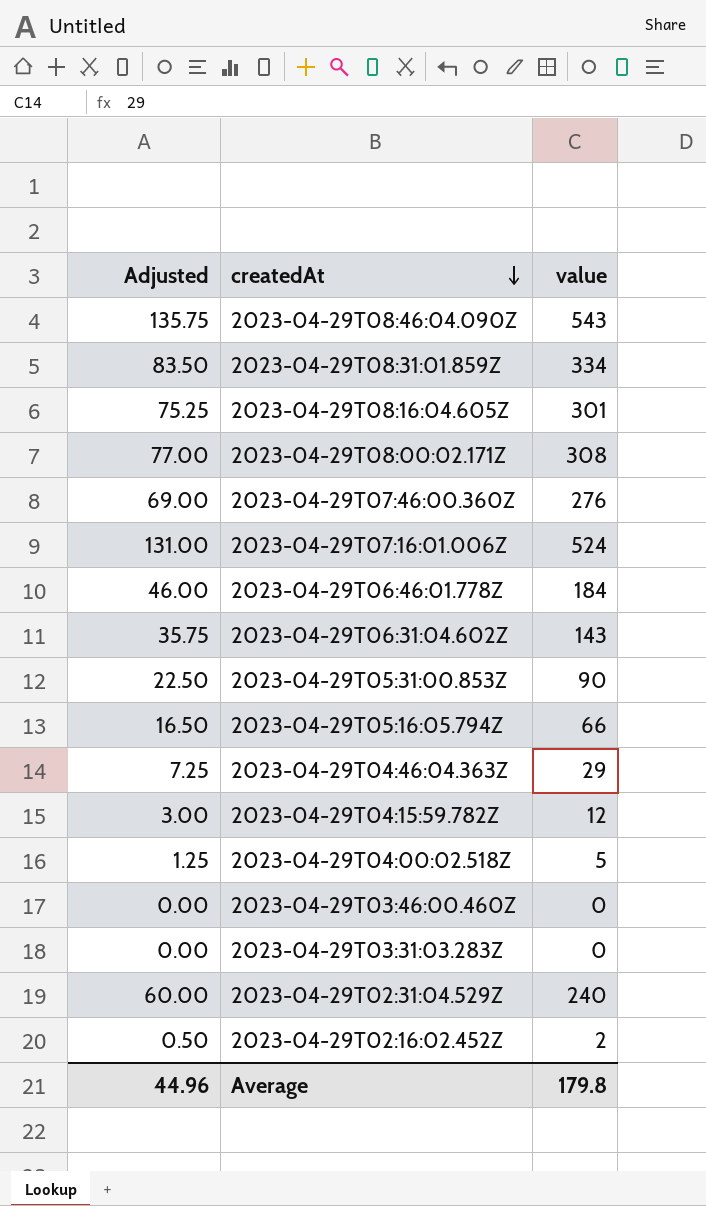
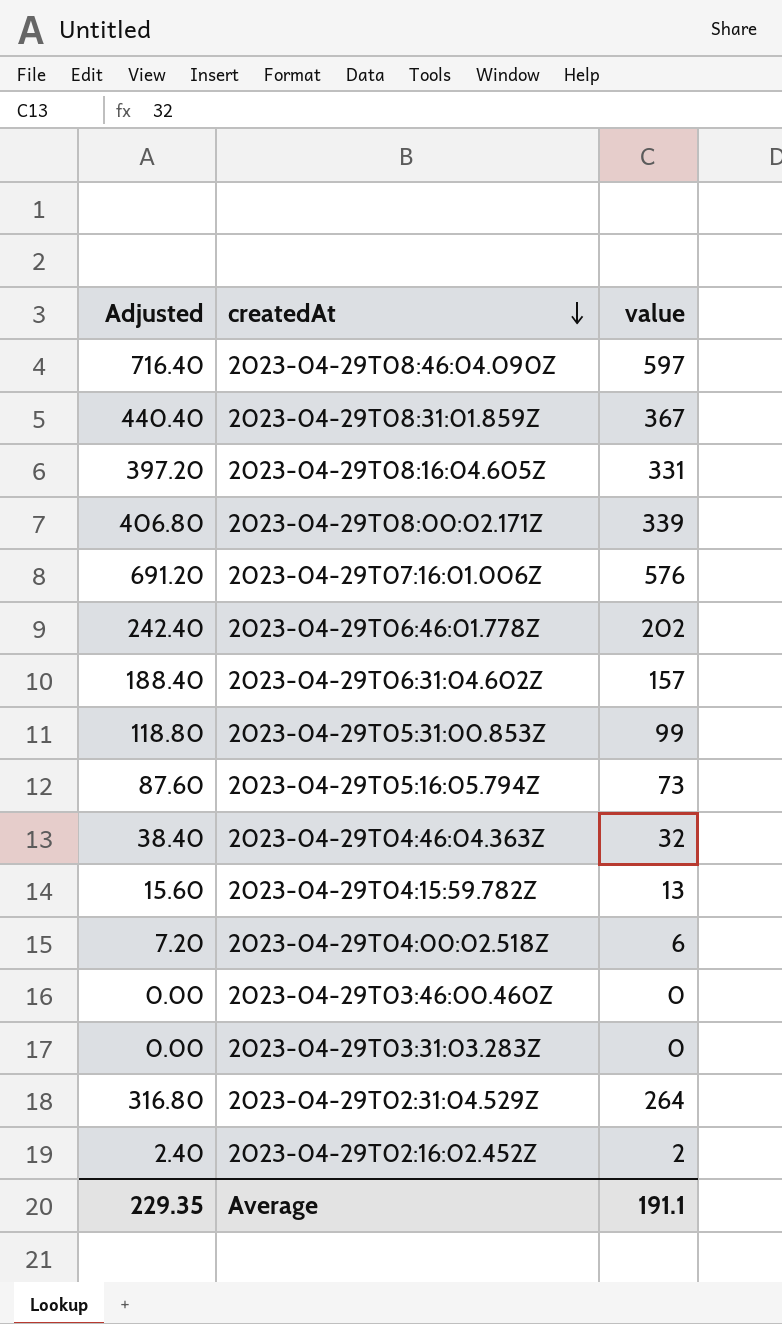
column Adjusted | formula: [value] * 0.25 -> [value] * 1.2
row 2023-04-29T07:46:00.360Z: 69.00 | 276 -> none
2023-04-29T08:46:04.090Z | value: 543 -> 597
2023-04-29T08:31:01.859Z | value: 334 -> 367
2023-04-29T08:16:04.605Z | value: 301 -> 331
2023-04-29T08:00:02.171Z | value: 308 -> 339
2023-04-29T07:16:01.006Z | value: 524 -> 576
2023-04-29T06:46:01.778Z | value: 184 -> 202
2023-04-29T06:31:04.602Z | value: 143 -> 157
2023-04-29T05:31:00.853Z | value: 90 -> 99
2023-04-29T05:16:05.794Z | value: 66 -> 73
2023-04-29T04:46:04.363Z | value: 29 -> 32
2023-04-29T04:15:59.782Z | value: 12 -> 13
2023-04-29T04:00:02.518Z | value: 5 -> 6
2023-04-29T02:31:04.529Z | value: 240 -> 264
Average | Adjusted: 44.96 -> 229.35
Average | value: 179.8 -> 191.1

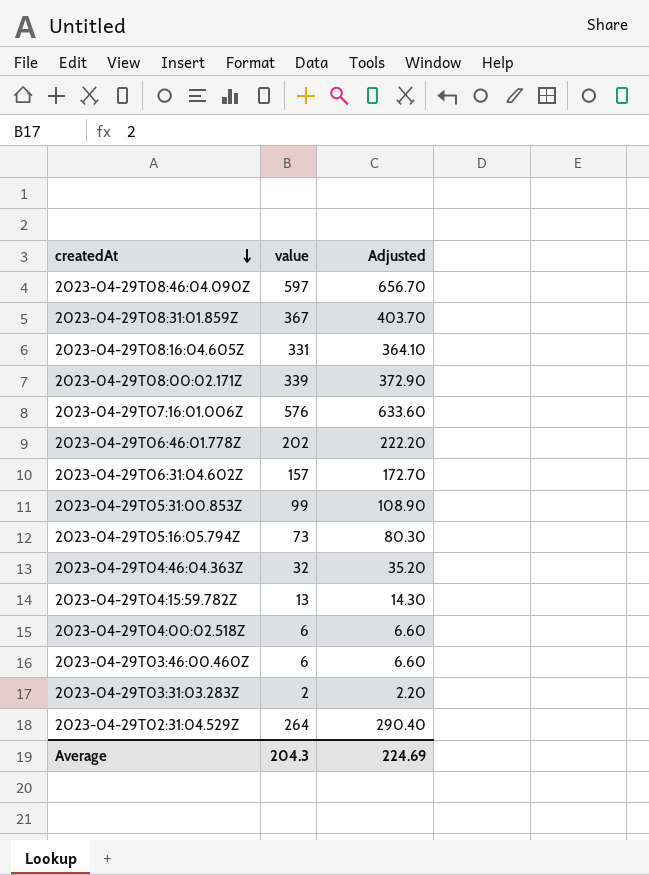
column Adjusted | formula: [value] * 1.2 -> [value] * 1.1
column Adjusted | position: 1 -> 3
row 2023-04-29T02:16:02.452Z: 2.40 | 2 -> none
2023-04-29T03:46:00.460Z | value: 0 -> 6
2023-04-29T03:31:03.283Z | value: 0 -> 2
Average | value: 191.1 -> 204.3
Average | Adjusted: 229.35 -> 224.69

